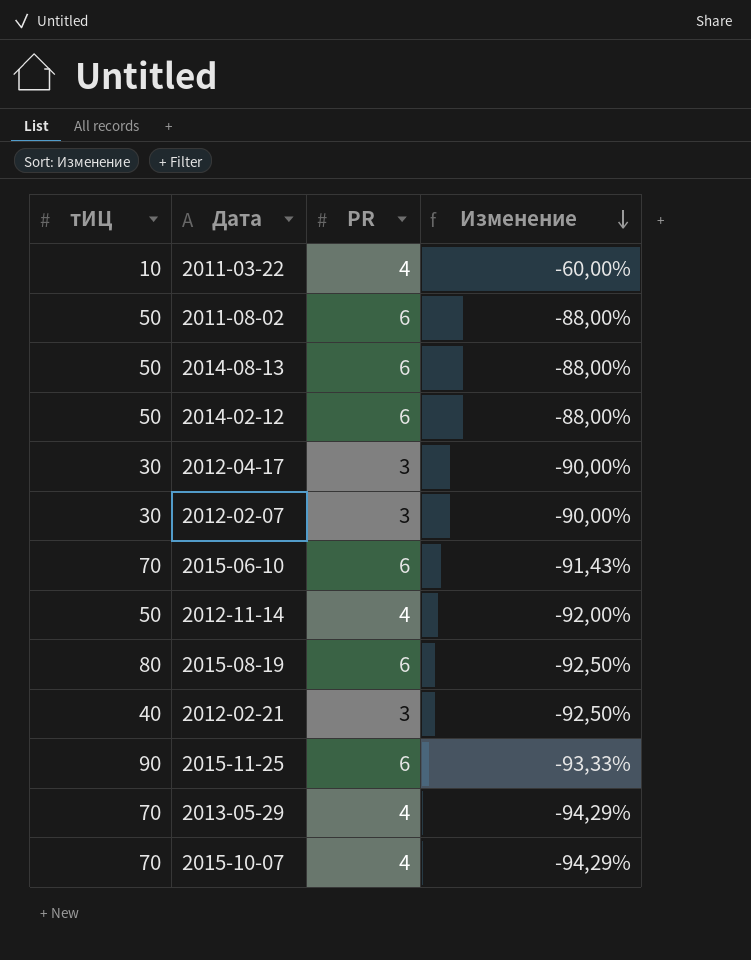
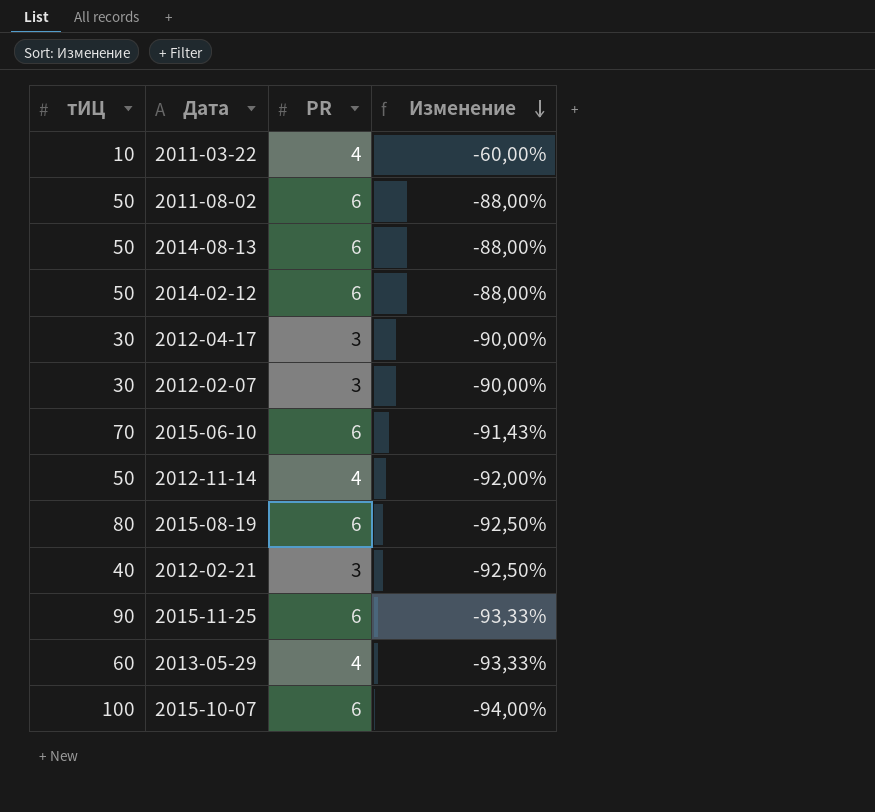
2013-05-29 | тИЦ: 70 -> 60
2013-05-29 | Изменение: -94,29% -> -93,33%
2015-10-07 | тИЦ: 70 -> 100
2015-10-07 | PR: 4 -> 6
2015-10-07 | Изменение: -94,29% -> -94,00%

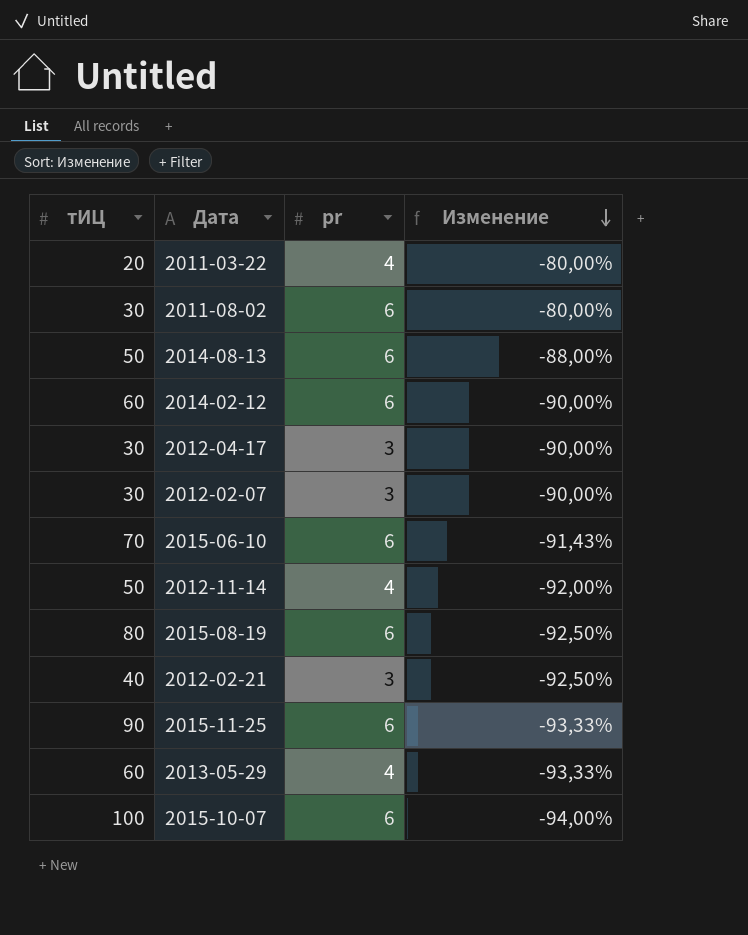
column name: PR -> pr
2011-03-22 | тИЦ: 10 -> 20
2011-03-22 | Изменение: -60,00% -> -80,00%
2011-08-02 | тИЦ: 50 -> 30
2011-08-02 | Изменение: -88,00% -> -80,00%
2014-02-12 | тИЦ: 50 -> 60
2014-02-12 | Изменение: -88,00% -> -90,00%

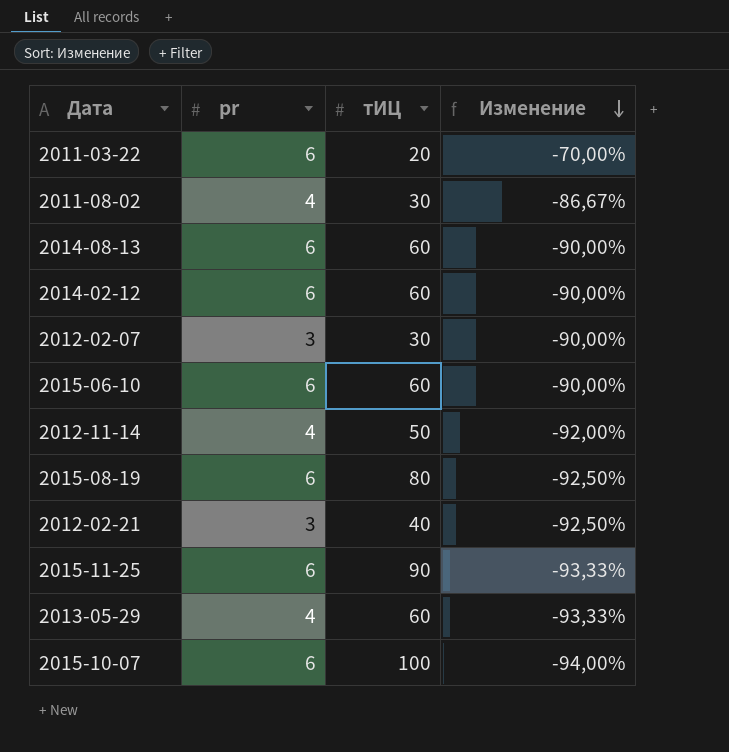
column тИЦ | position: 1 -> 3
row 2012-04-17: 30 | 3 | -90,00% -> none
2011-03-22 | pr: 4 -> 6
2011-03-22 | Изменение: -80,00% -> -70,00%
2011-08-02 | pr: 6 -> 4
2011-08-02 | Изменение: -80,00% -> -86,67%
2014-08-13 | тИЦ: 50 -> 60
2014-08-13 | Изменение: -88,00% -> -90,00%
2015-06-10 | тИЦ: 70 -> 60
2015-06-10 | Изменение: -91,43% -> -90,00%

